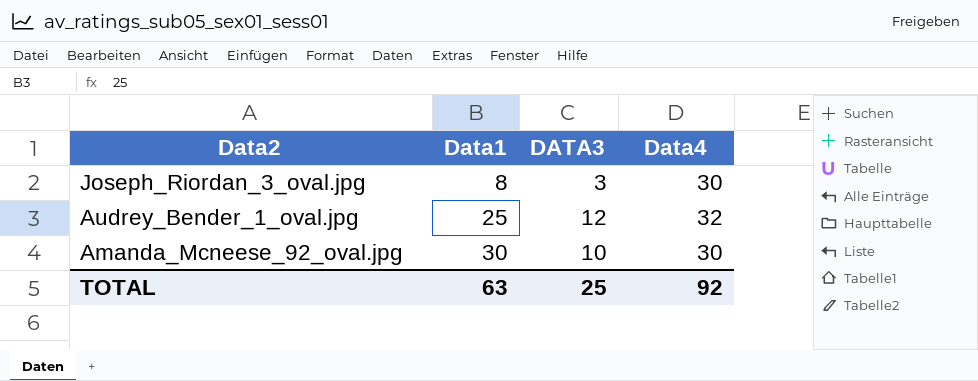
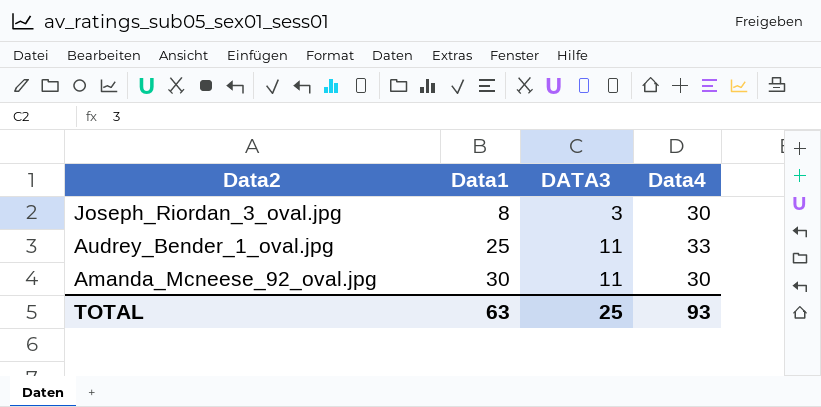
Audrey_Bender_1_oval.jpg | DATA3: 12 -> 11
Audrey_Bender_1_oval.jpg | Data4: 32 -> 33
Amanda_Mcneese_92_oval.jpg | DATA3: 10 -> 11
TOTAL | Data4: 92 -> 93

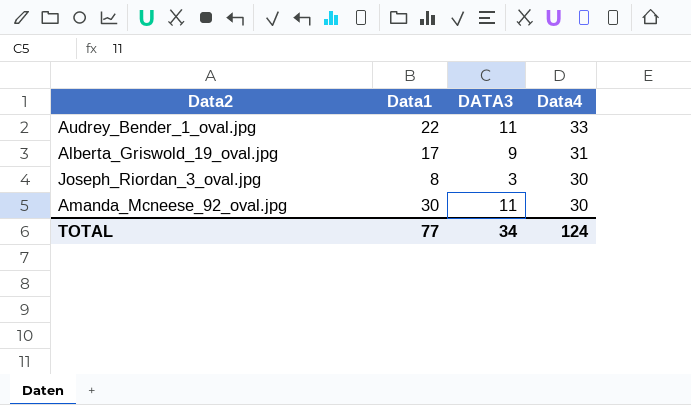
row order: Data2 descending -> Data4 descending
Audrey_Bender_1_oval.jpg | Data1: 25 -> 22
row Alberta_Griswold_19_oval.jpg: none -> 17 | 9 | 31
TOTAL | Data1: 63 -> 77
TOTAL | DATA3: 25 -> 34
TOTAL | Data4: 93 -> 124

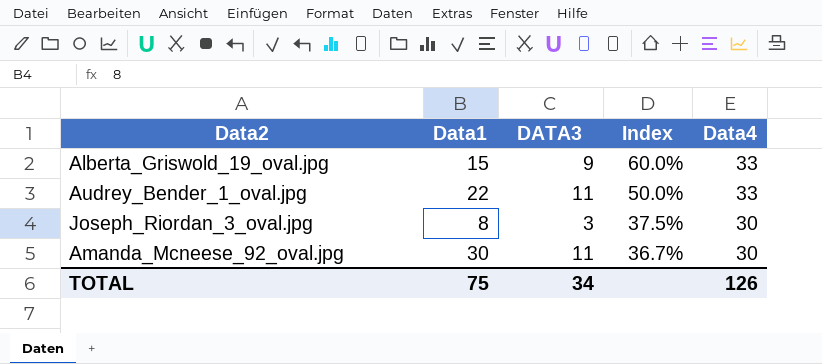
row order: Data4 descending -> Index descending
column Index | formula: none -> [DATA3] / [Data1]
Alberta_Griswold_19_oval.jpg | Data1: 17 -> 15
Alberta_Griswold_19_oval.jpg | Data4: 31 -> 33
TOTAL | Data1: 77 -> 75
TOTAL | Data4: 124 -> 126

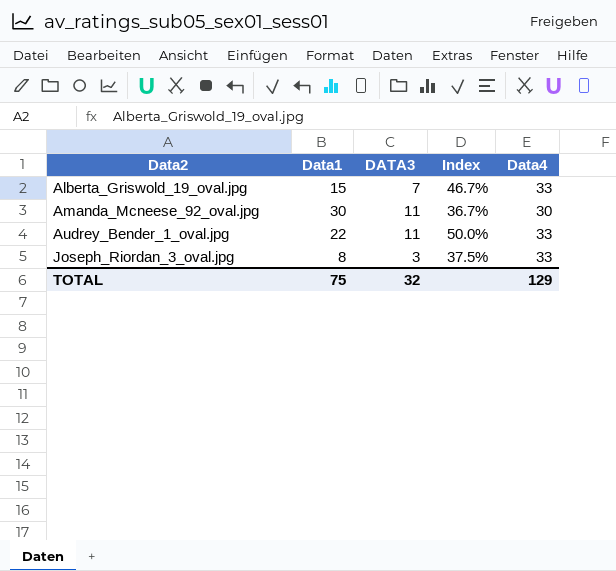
row order: Index descending -> Data2 ascending
Alberta_Griswold_19_oval.jpg | DATA3: 9 -> 7
Alberta_Griswold_19_oval.jpg | Index: 60.0% -> 46.7%
Joseph_Riordan_3_oval.jpg | Data4: 30 -> 33
TOTAL | DATA3: 34 -> 32
TOTAL | Data4: 126 -> 129

